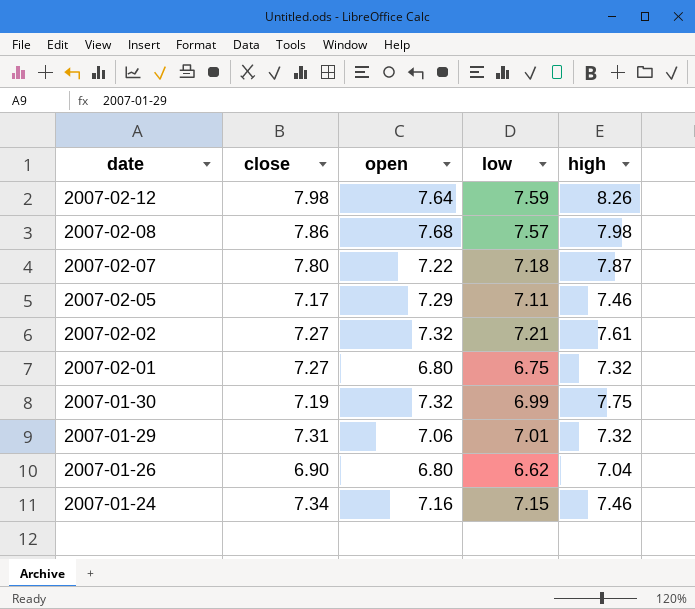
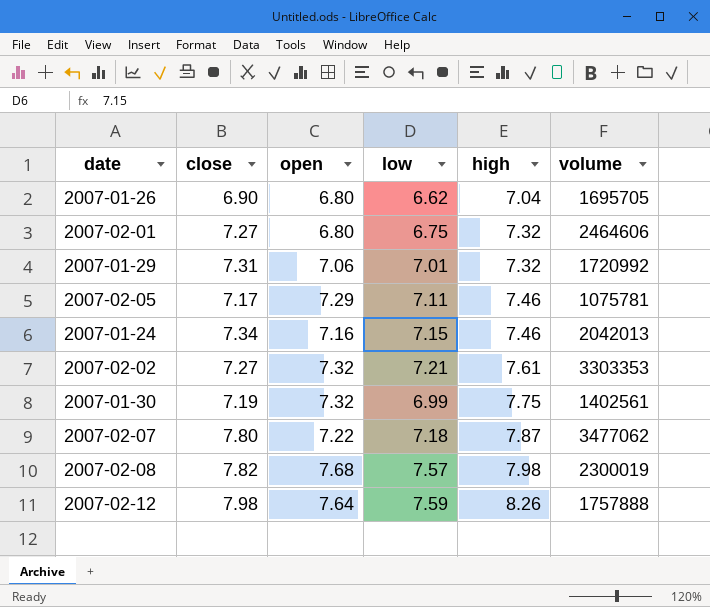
row order: date descending -> high ascending
column volume | position: none -> 6
2007-02-08 | close: 7.86 -> 7.82

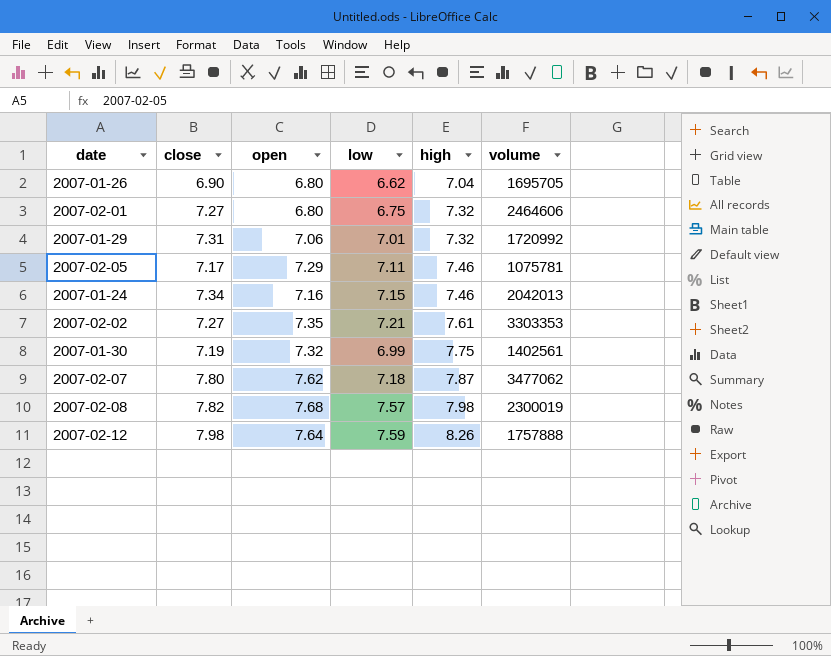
2007-02-02 | open: 7.32 -> 7.35
2007-02-07 | open: 7.22 -> 7.62

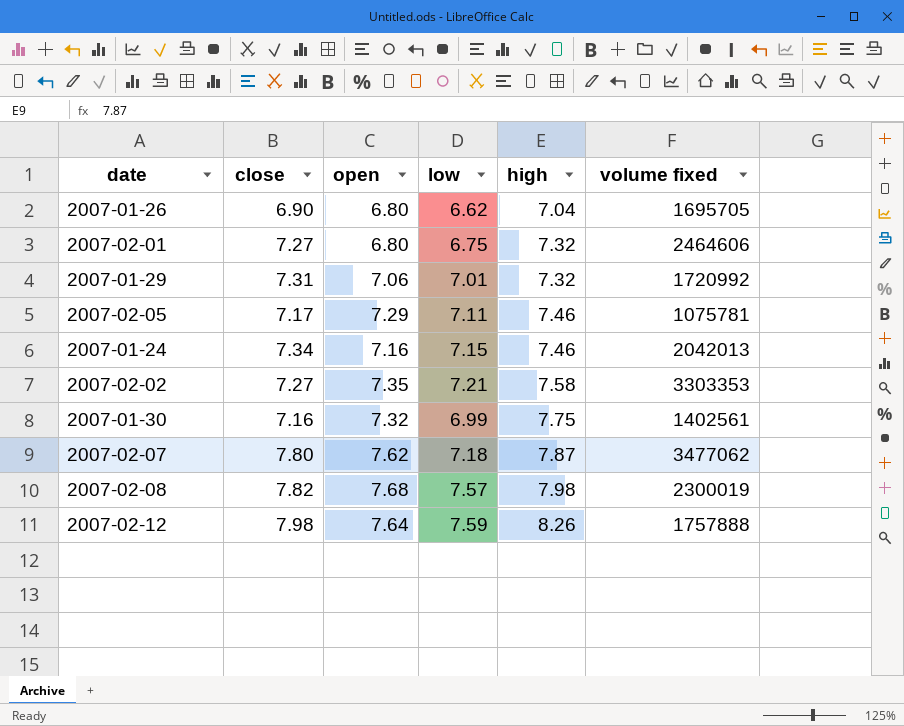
column name: volume -> volume fixed
2007-02-02 | high: 7.61 -> 7.58
2007-01-30 | close: 7.19 -> 7.16

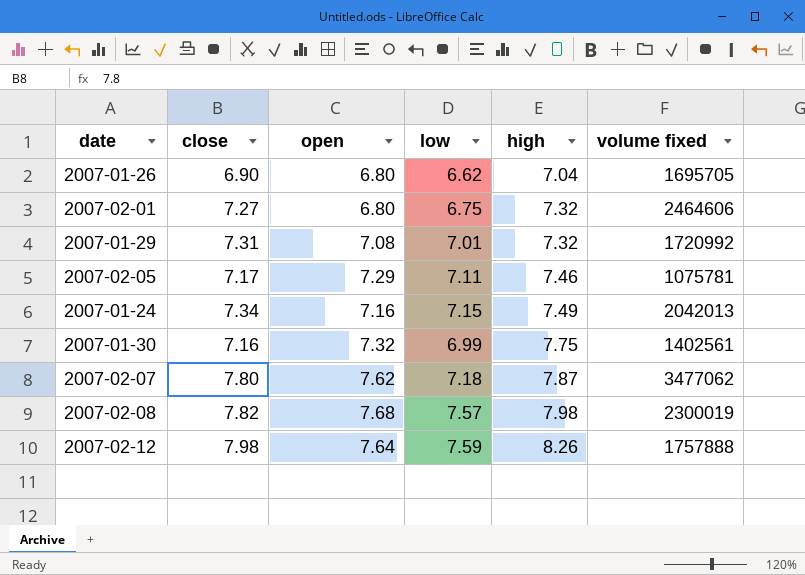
row 2007-02-02: 7.27 | 7.35 | 7.21 | 7.58 | 3303353 -> none
2007-01-29 | open: 7.06 -> 7.08
2007-01-24 | high: 7.46 -> 7.49

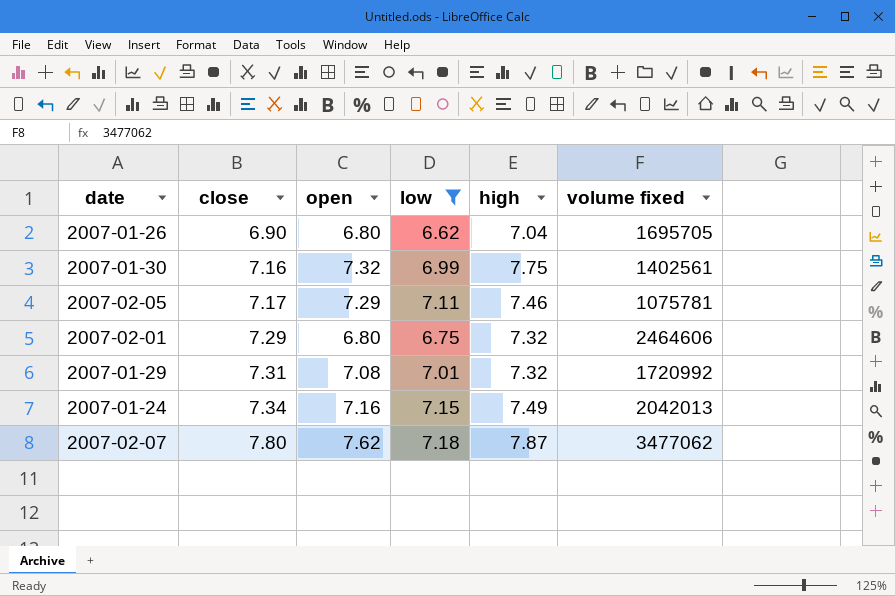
filter: none -> low <= 7.18
row order: high ascending -> close ascending
2007-02-01 | close: 7.27 -> 7.29

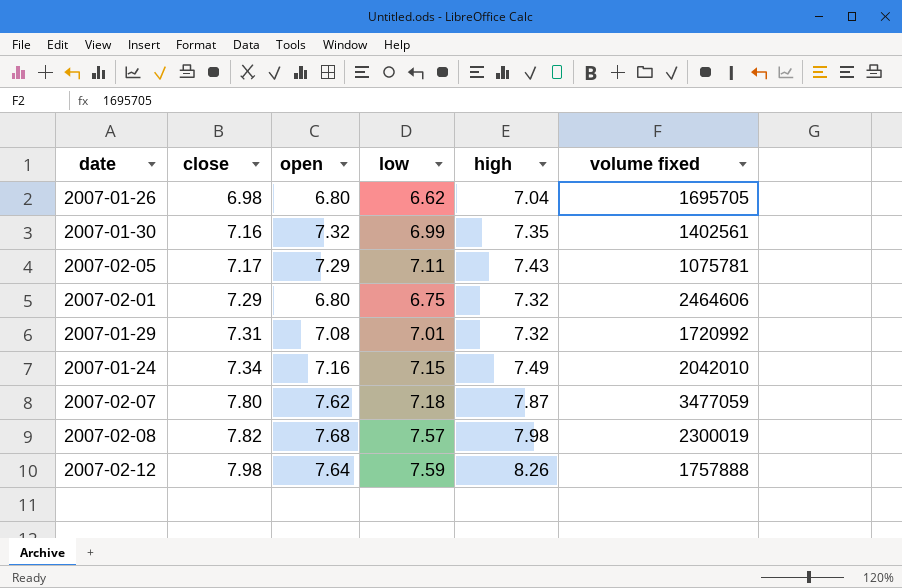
filter: low <= 7.18 -> none
2007-01-26 | close: 6.90 -> 6.98
2007-01-30 | high: 7.75 -> 7.35
2007-02-05 | high: 7.46 -> 7.43
2007-01-24 | volume fixed: 2042013 -> 2042010
2007-02-07 | volume fixed: 3477062 -> 3477059

